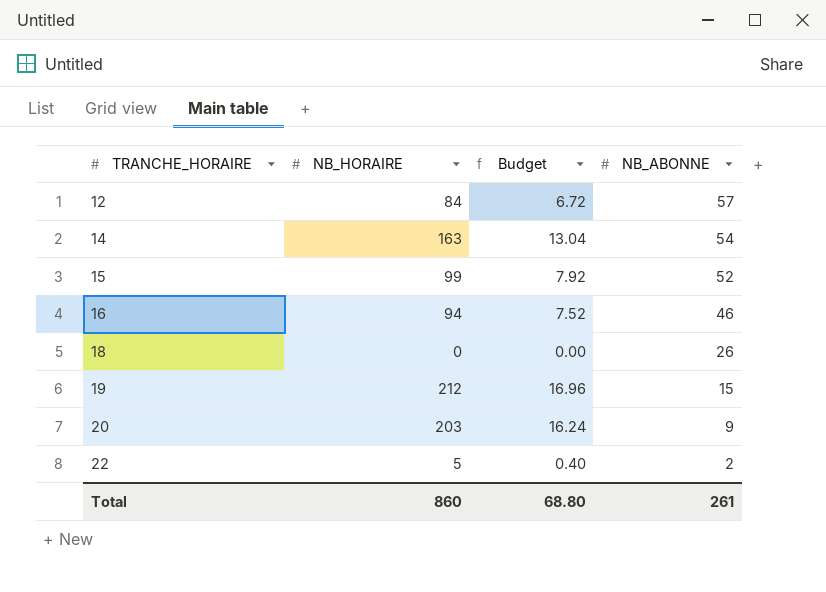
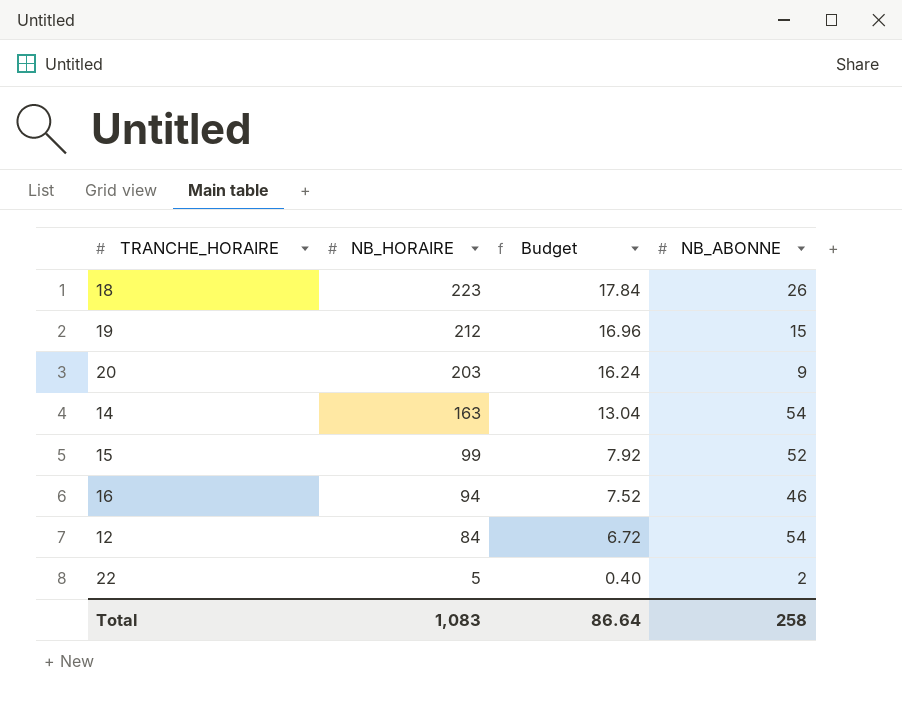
row order: TRANCHE_HORAIRE ascending -> NB_HORAIRE descending
18 | NB_HORAIRE: 0 -> 223
18 | Budget: 0.00 -> 17.84
12 | NB_ABONNE: 57 -> 54
Total | NB_HORAIRE: 860 -> 1,083
Total | Budget: 68.80 -> 86.64
Total | NB_ABONNE: 261 -> 258

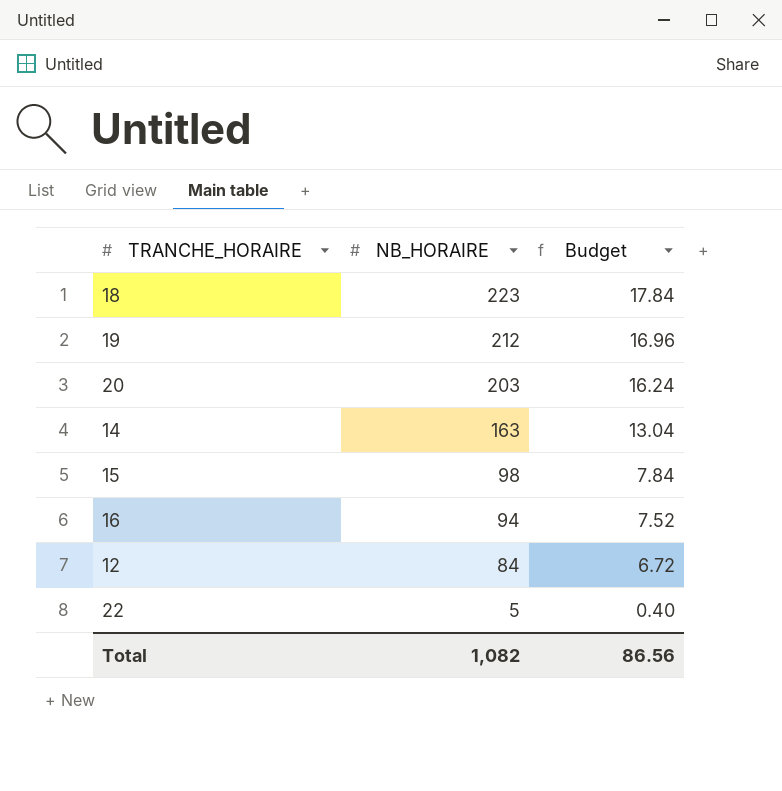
column NB_ABONNE | position: 4 -> none
15 | NB_HORAIRE: 99 -> 98
15 | Budget: 7.92 -> 7.84
Total | NB_HORAIRE: 1,083 -> 1,082
Total | Budget: 86.64 -> 86.56

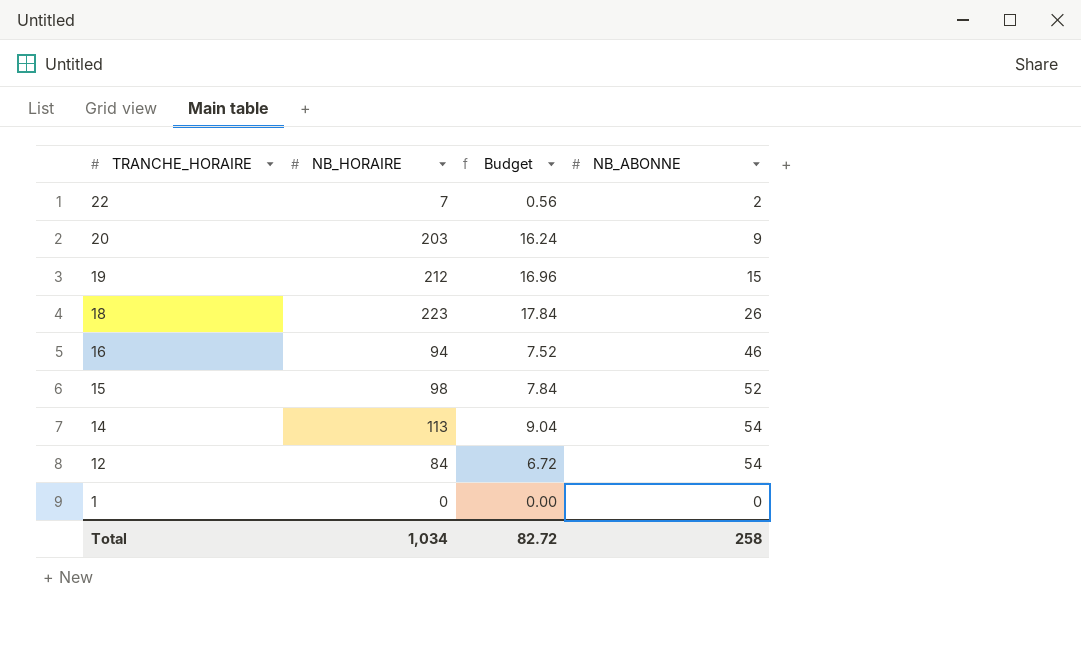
row order: NB_HORAIRE descending -> TRANCHE_HORAIRE descending
column NB_ABONNE | position: none -> 4
22 | NB_HORAIRE: 5 -> 7
22 | Budget: 0.40 -> 0.56
14 | NB_HORAIRE: 163 -> 113
14 | Budget: 13.04 -> 9.04
row 1: none -> 0 | 0.00 | 0
Total | NB_HORAIRE: 1,082 -> 1,034
Total | Budget: 86.56 -> 82.72

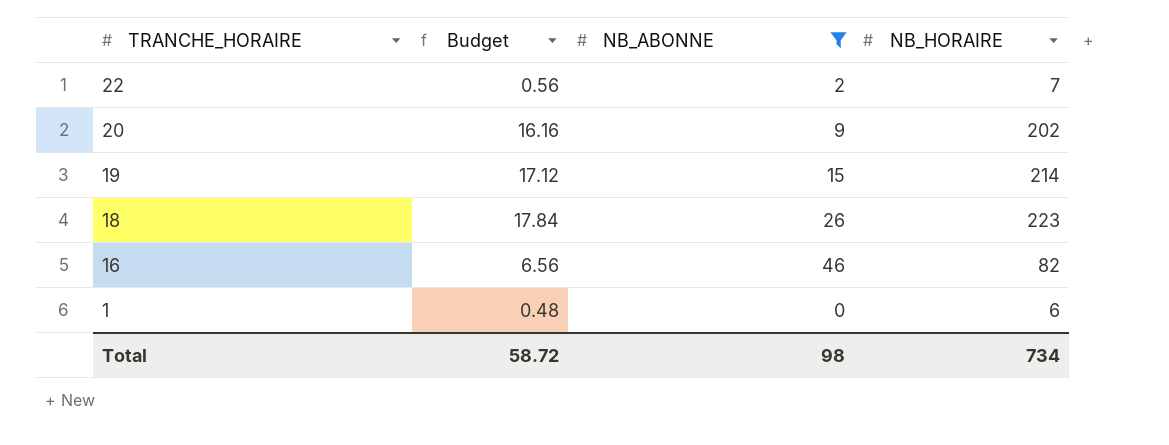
filter: none -> NB_ABONNE <= 46
column NB_HORAIRE | position: 2 -> 4
20 | Budget: 16.24 -> 16.16
20 | NB_HORAIRE: 203 -> 202
19 | Budget: 16.96 -> 17.12
19 | NB_HORAIRE: 212 -> 214
16 | Budget: 7.52 -> 6.56
16 | NB_HORAIRE: 94 -> 82
1 | Budget: 0.00 -> 0.48
1 | NB_HORAIRE: 0 -> 6
Total | Budget: 82.72 -> 58.72
Total | NB_ABONNE: 258 -> 98
Total | NB_HORAIRE: 1,034 -> 734

